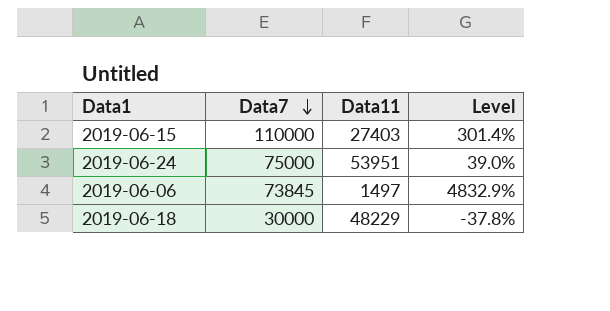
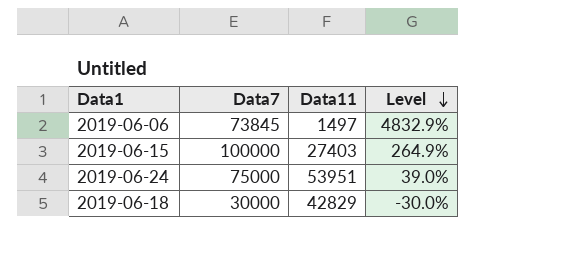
row order: Data7 descending -> Level descending
2019-06-15 | Data7: 110000 -> 100000
2019-06-15 | Level: 301.4% -> 264.9%
2019-06-18 | Data11: 48229 -> 42829
2019-06-18 | Level: -37.8% -> -30.0%

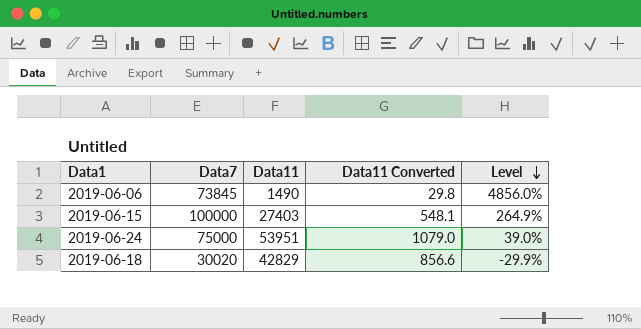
column Data11 Converted | formula: none -> [Data11] * 0.02
2019-06-06 | Data11: 1497 -> 1490
2019-06-06 | Level: 4832.9% -> 4856.0%
2019-06-18 | Data7: 30000 -> 30020
2019-06-18 | Level: -30.0% -> -29.9%

